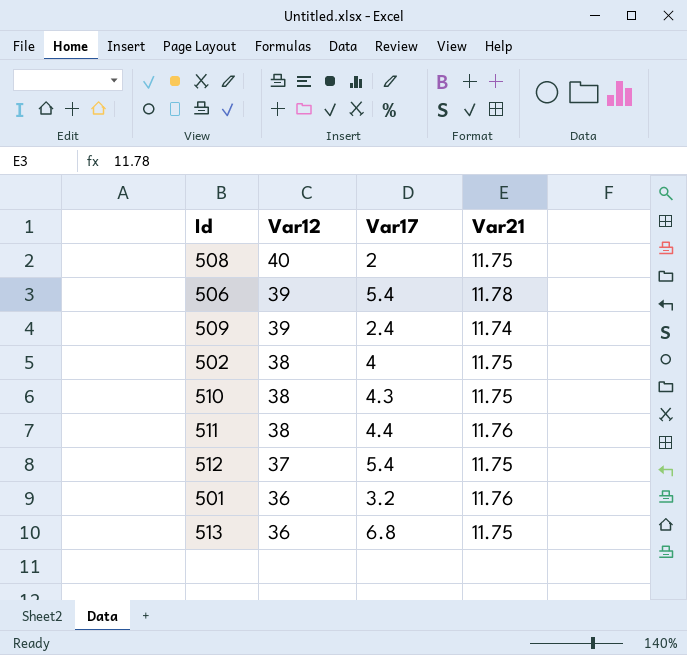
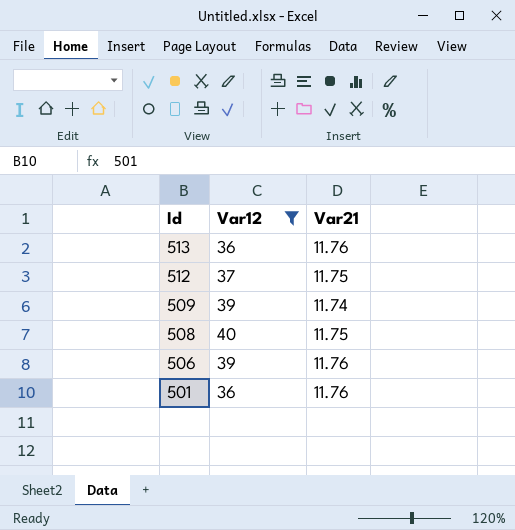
filter: none -> Var12 != 38
row order: Var12 descending -> Id descending
column Var17 | position: 3 -> none
513 | Var21: 11.75 -> 11.76
506 | Var21: 11.78 -> 11.76

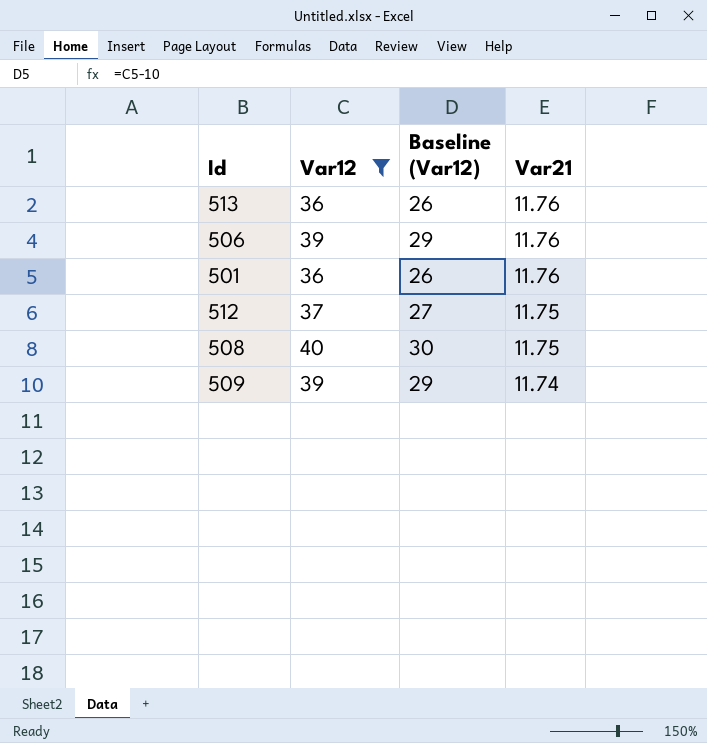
row order: Id descending -> Var21 descending
column Baseline (Var12) | formula: none -> [Var12] - 10

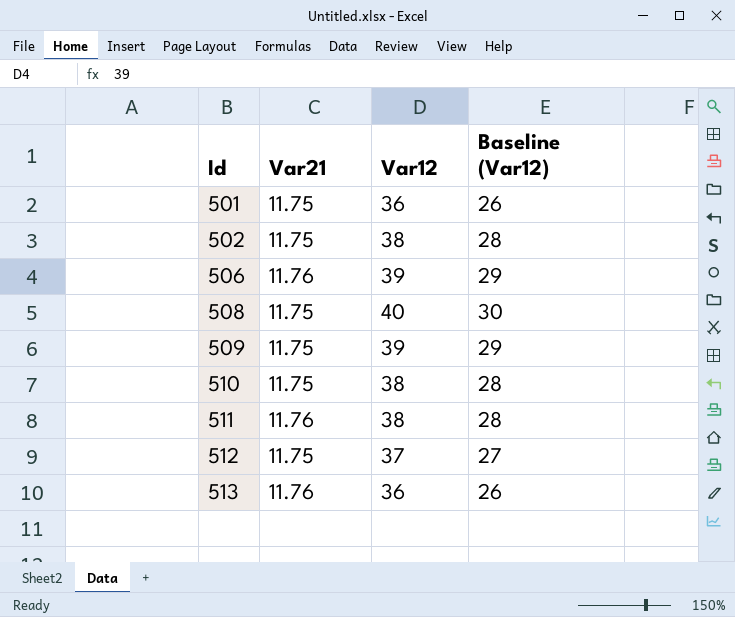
filter: Var12 != 38 -> none
row order: Var21 descending -> Id ascending
column Var21 | position: 4 -> 2
501 | Var21: 11.76 -> 11.75
509 | Var21: 11.74 -> 11.75

